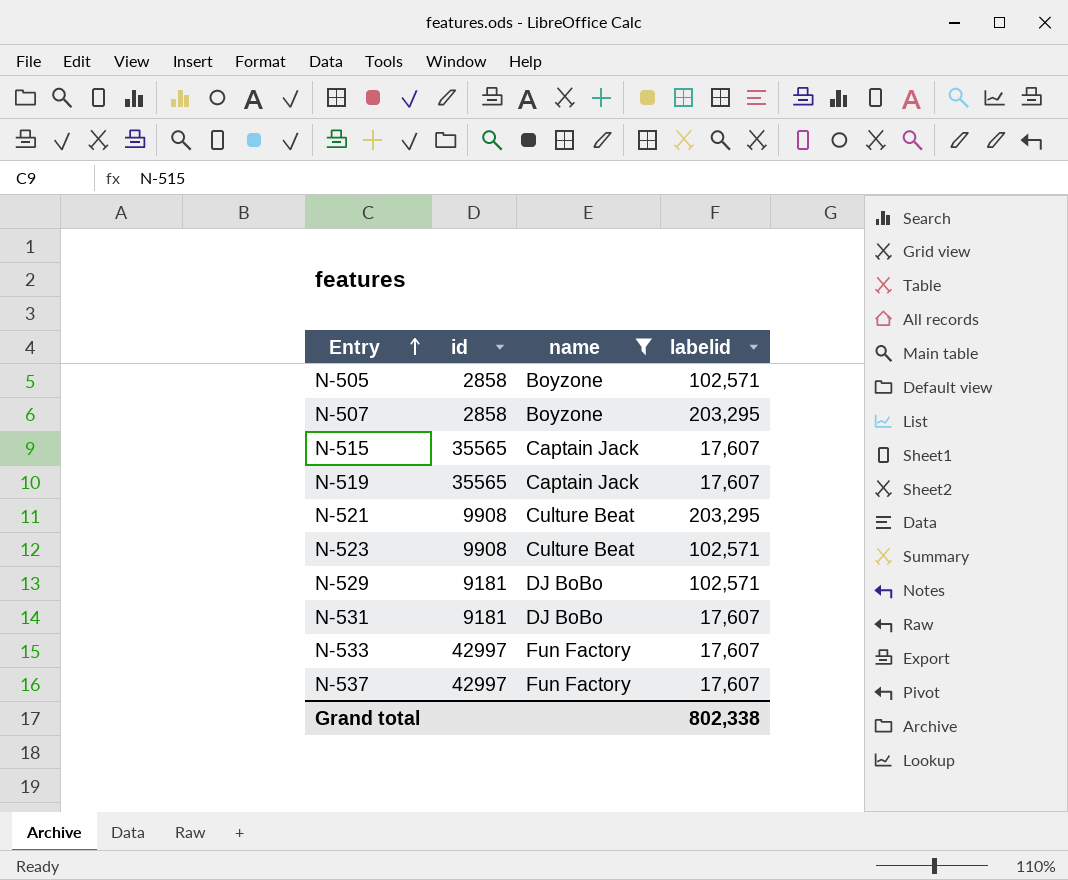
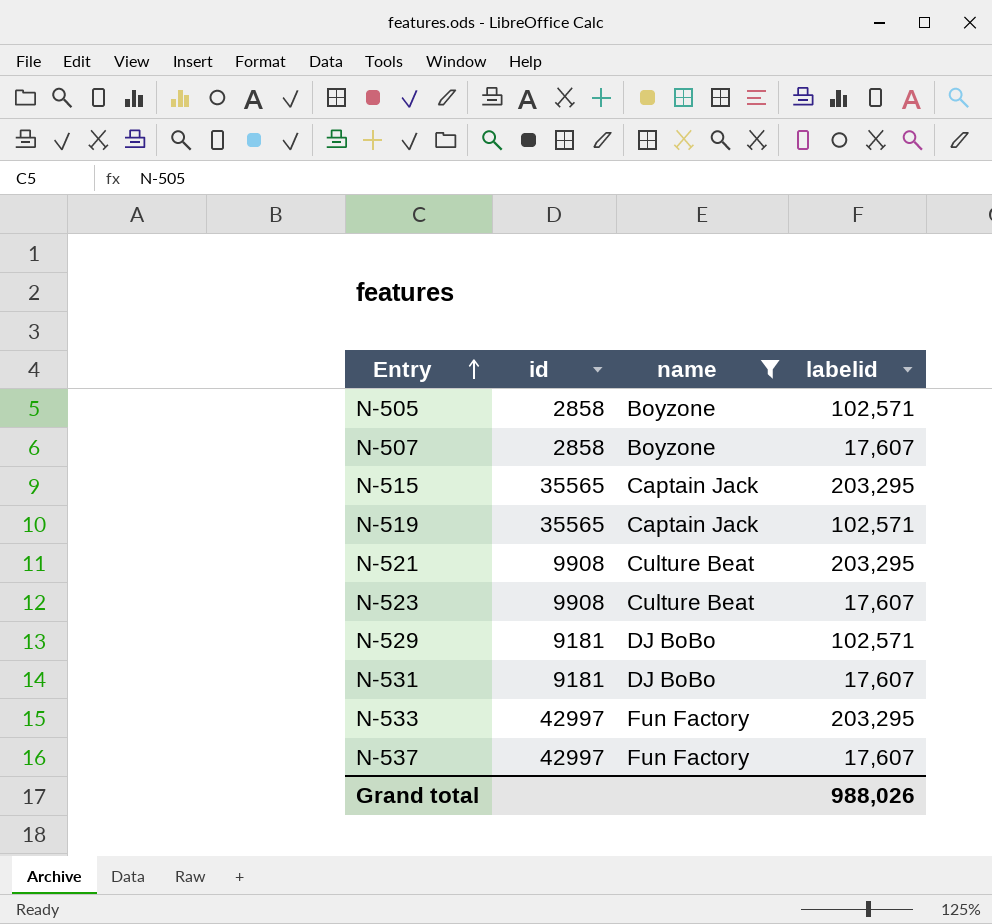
N-507 | labelid: 203,295 -> 17,607
N-515 | labelid: 17,607 -> 203,295
N-519 | labelid: 17,607 -> 102,571
N-523 | labelid: 102,571 -> 17,607
N-533 | labelid: 17,607 -> 203,295
Grand total | labelid: 802,338 -> 988,026

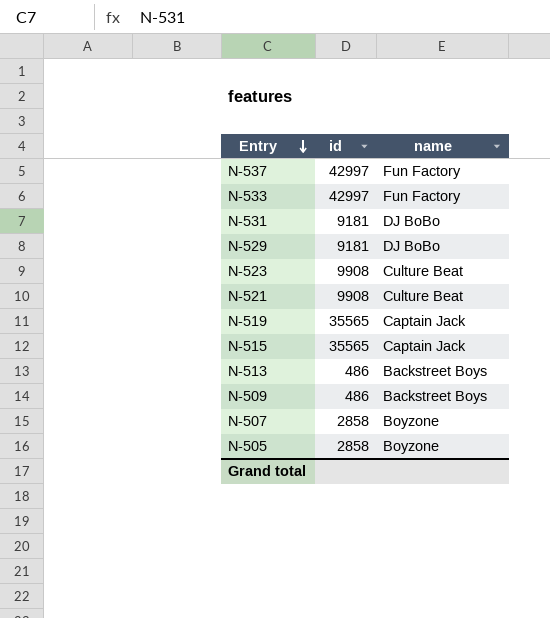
filter: name != Backstreet Boys -> none
row order: Entry ascending -> Entry descending
column labelid | position: 4 -> none

